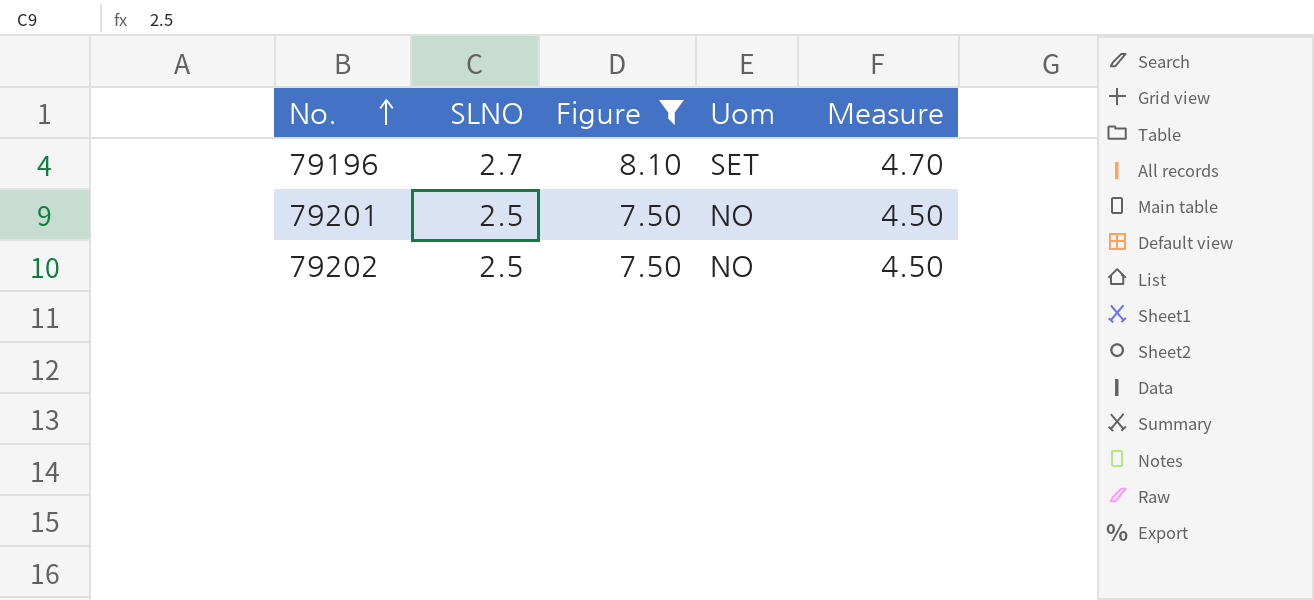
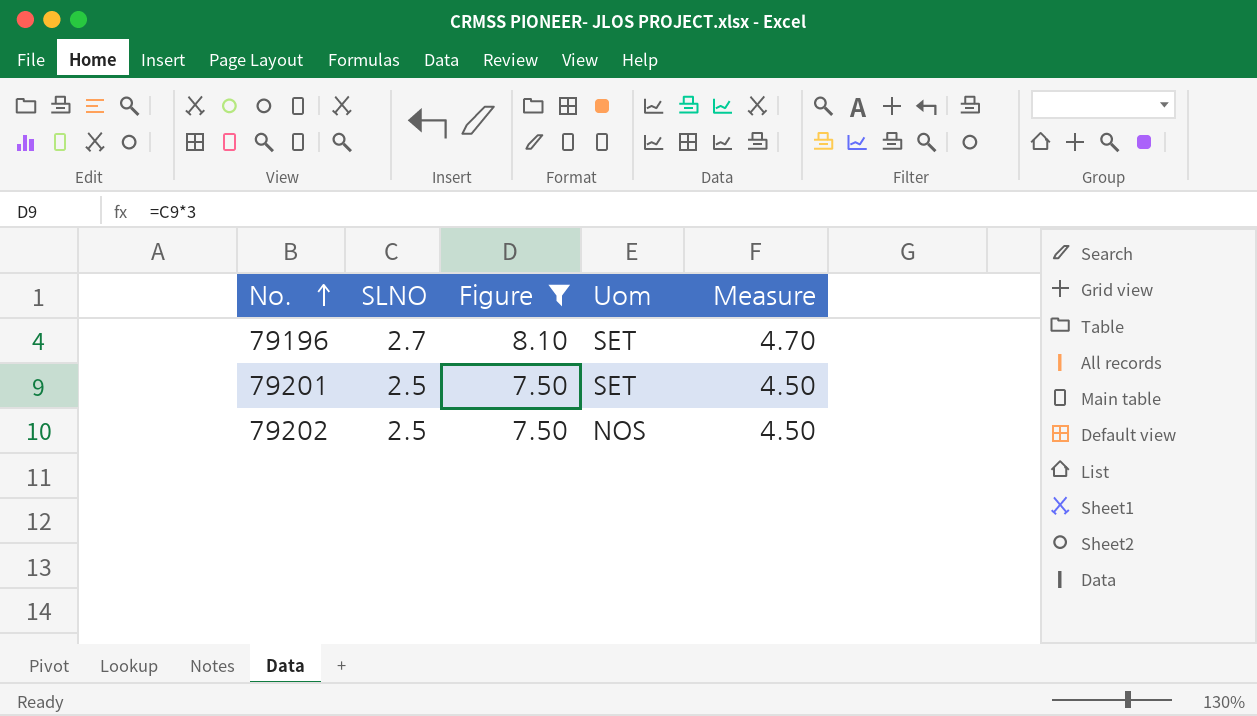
79201 | Uom: NO -> SET
79202 | Uom: NO -> NOS

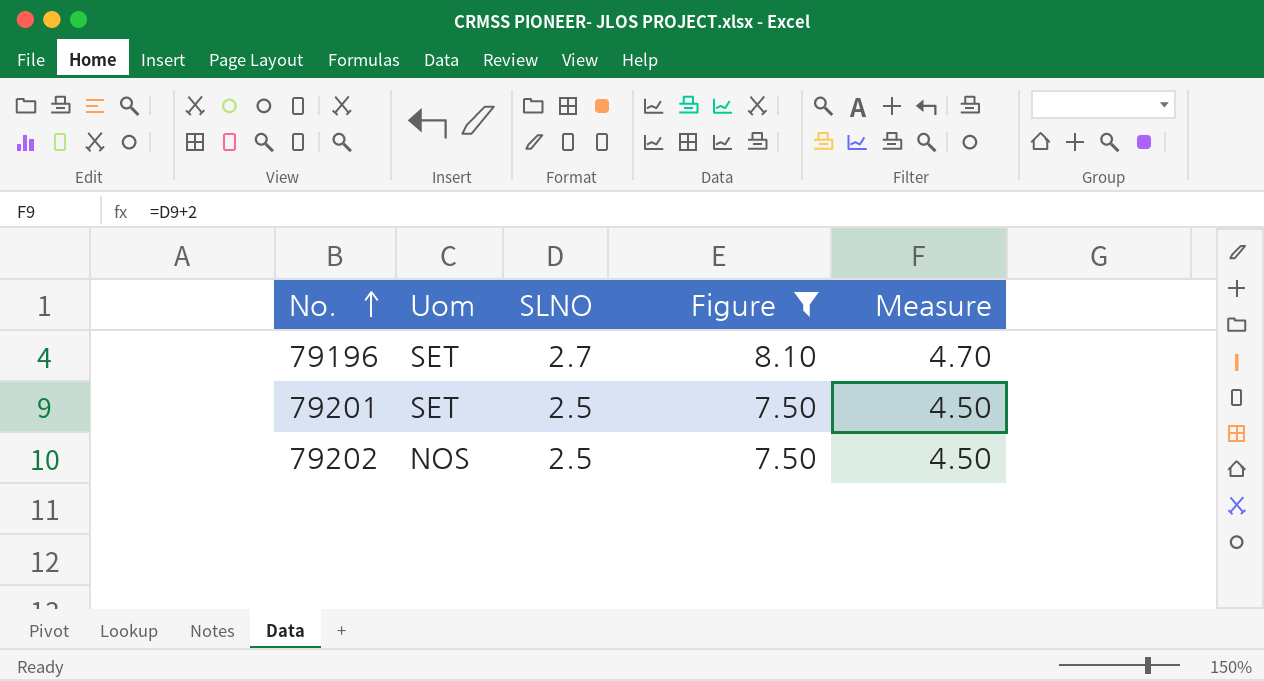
column Uom | position: 4 -> 2

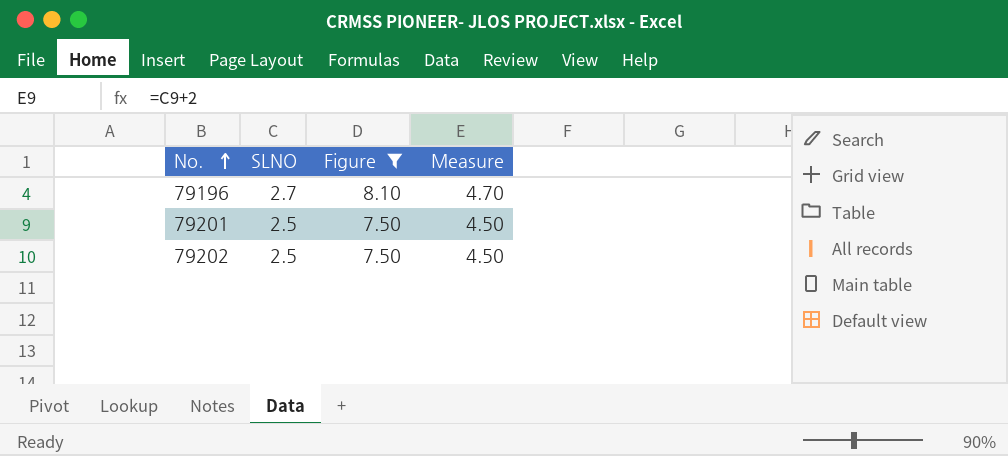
column Uom | position: 2 -> none

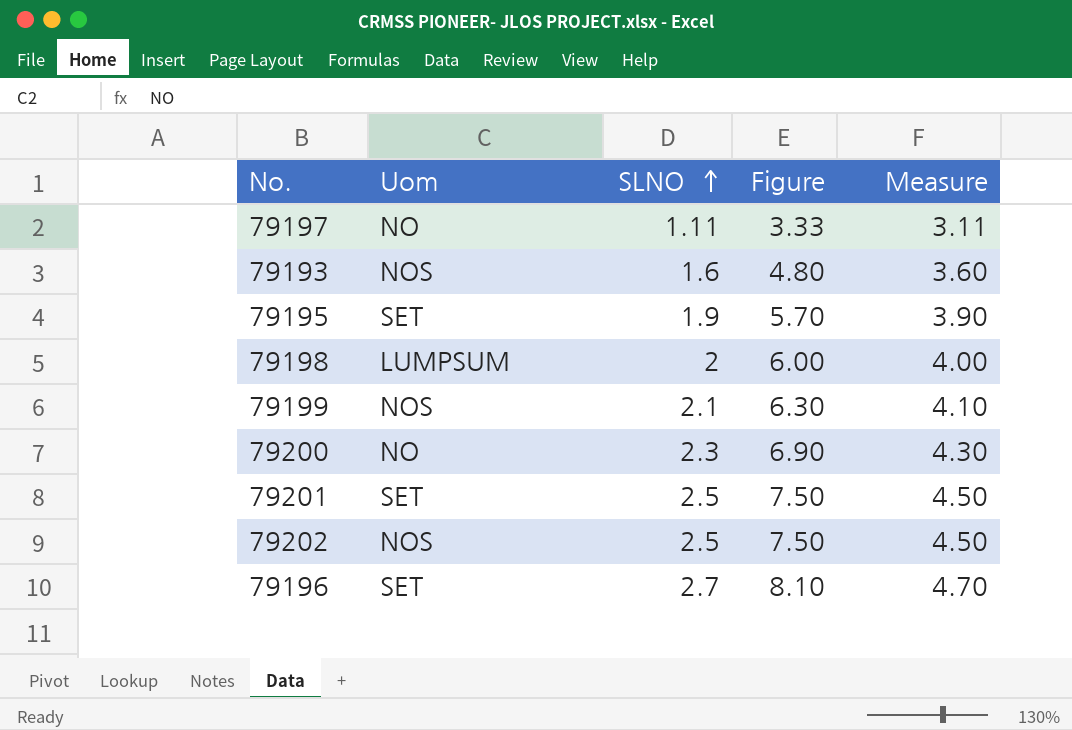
filter: Figure >= 7.50 -> none
row order: No. ascending -> SLNO ascending
column Uom | position: none -> 2

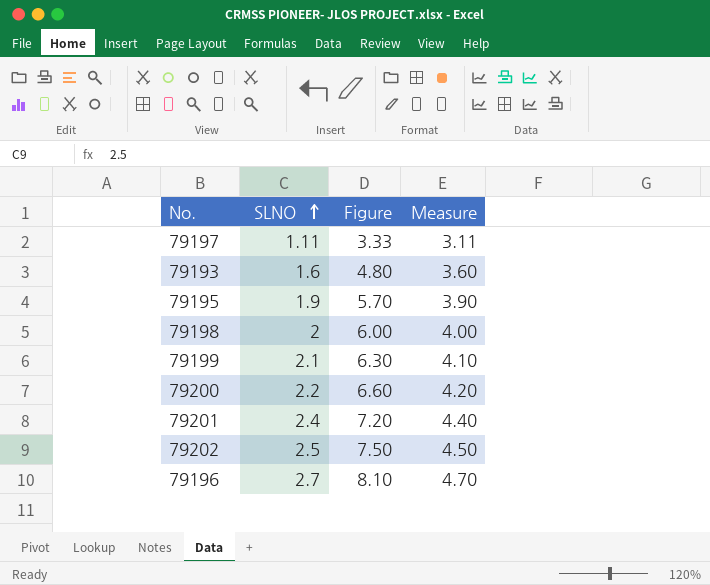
column Uom | position: 2 -> none
79200 | SLNO: 2.3 -> 2.2
79200 | Figure: 6.90 -> 6.60
79200 | Measure: 4.30 -> 4.20
79201 | SLNO: 2.5 -> 2.4
79201 | Figure: 7.50 -> 7.20
79201 | Measure: 4.50 -> 4.40

